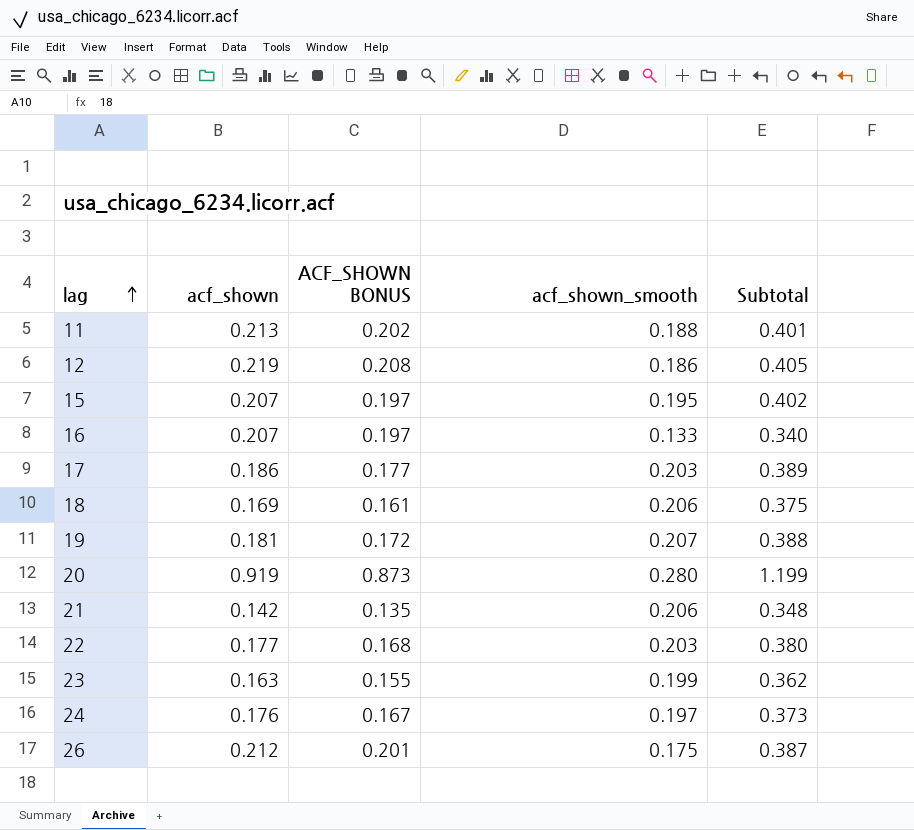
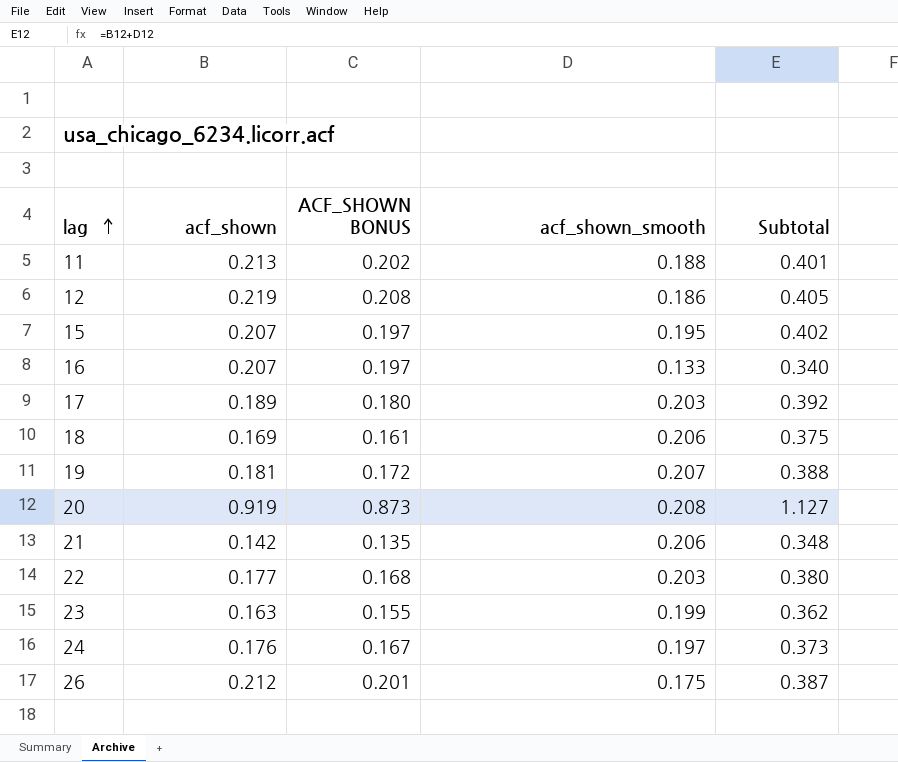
17 | acf_shown: 0.186 -> 0.189
17 | ACF_SHOWN BONUS: 0.177 -> 0.180
17 | Subtotal: 0.389 -> 0.392
20 | acf_shown_smooth: 0.280 -> 0.208
20 | Subtotal: 1.199 -> 1.127

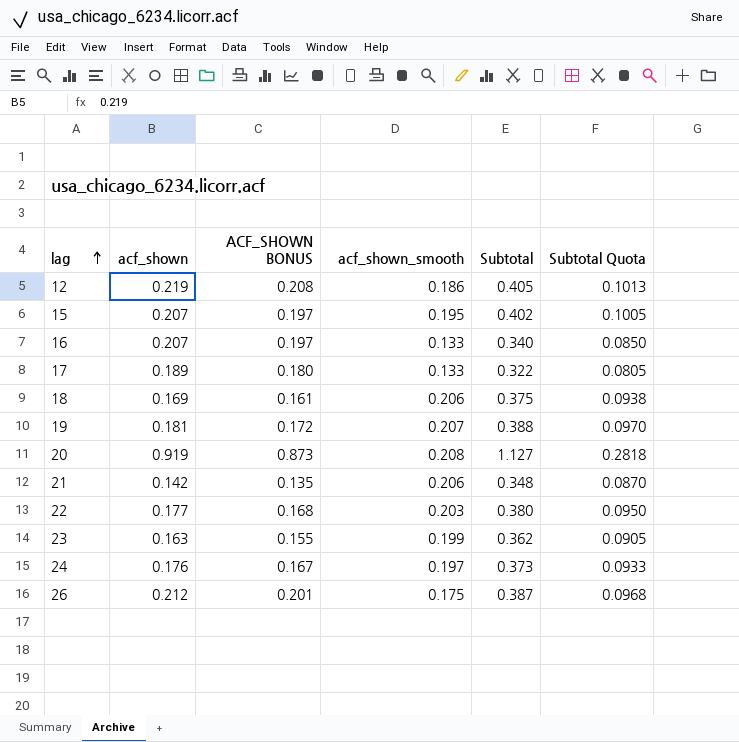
column Subtotal Quota | formula: none -> [Subtotal] * 0.25
row 11: 0.213 | 0.202 | 0.188 | 0.401 -> none
17 | acf_shown_smooth: 0.203 -> 0.133
17 | Subtotal: 0.392 -> 0.322

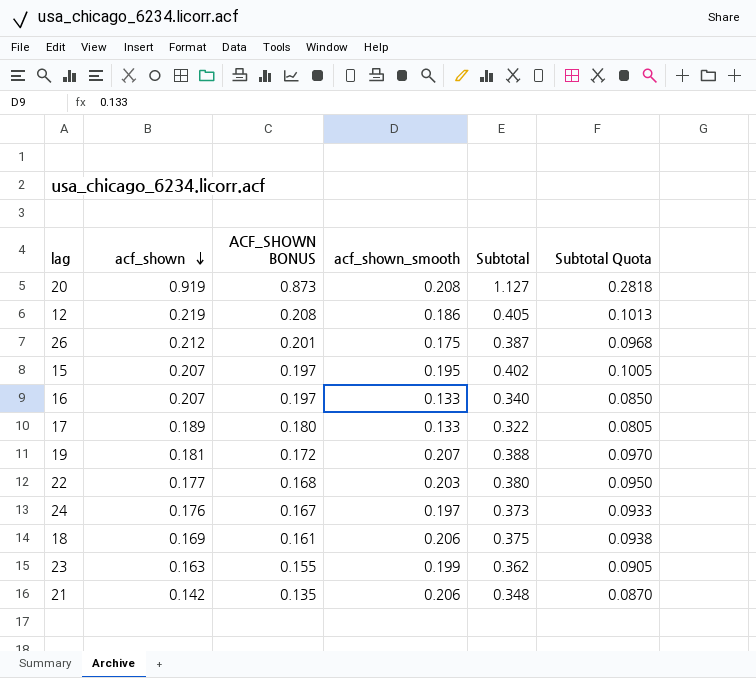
row order: lag ascending -> acf_shown descending

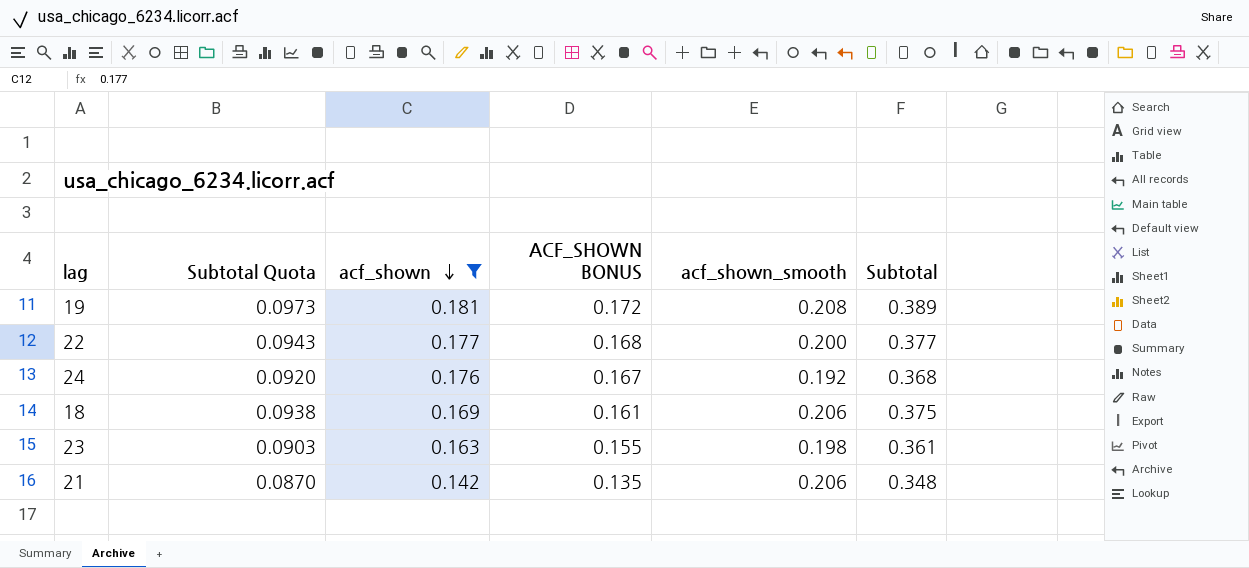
filter: none -> acf_shown <= 0.181
column Subtotal Quota | position: 6 -> 2
19 | Subtotal Quota: 0.0970 -> 0.0973
19 | acf_shown_smooth: 0.207 -> 0.208
19 | Subtotal: 0.388 -> 0.389
22 | Subtotal Quota: 0.0950 -> 0.0943
22 | acf_shown_smooth: 0.203 -> 0.200
22 | Subtotal: 0.380 -> 0.377
24 | Subtotal Quota: 0.0933 -> 0.0920
24 | acf_shown_smooth: 0.197 -> 0.192
24 | Subtotal: 0.373 -> 0.368
23 | Subtotal Quota: 0.0905 -> 0.0903
23 | acf_shown_smooth: 0.199 -> 0.198
23 | Subtotal: 0.362 -> 0.361

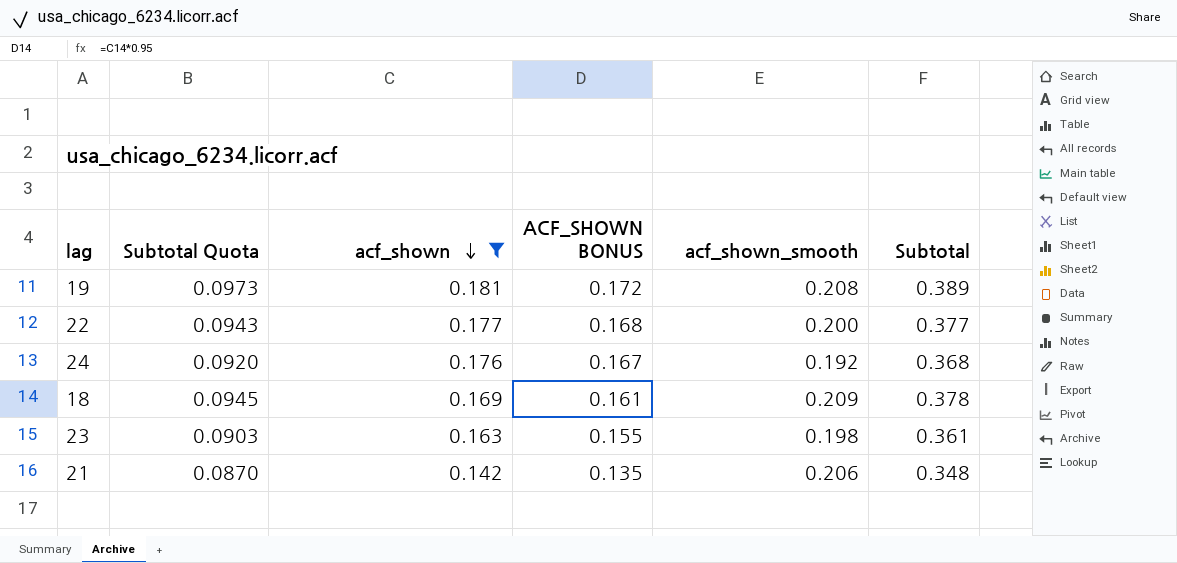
18 | Subtotal Quota: 0.0938 -> 0.0945
18 | acf_shown_smooth: 0.206 -> 0.209
18 | Subtotal: 0.375 -> 0.378

